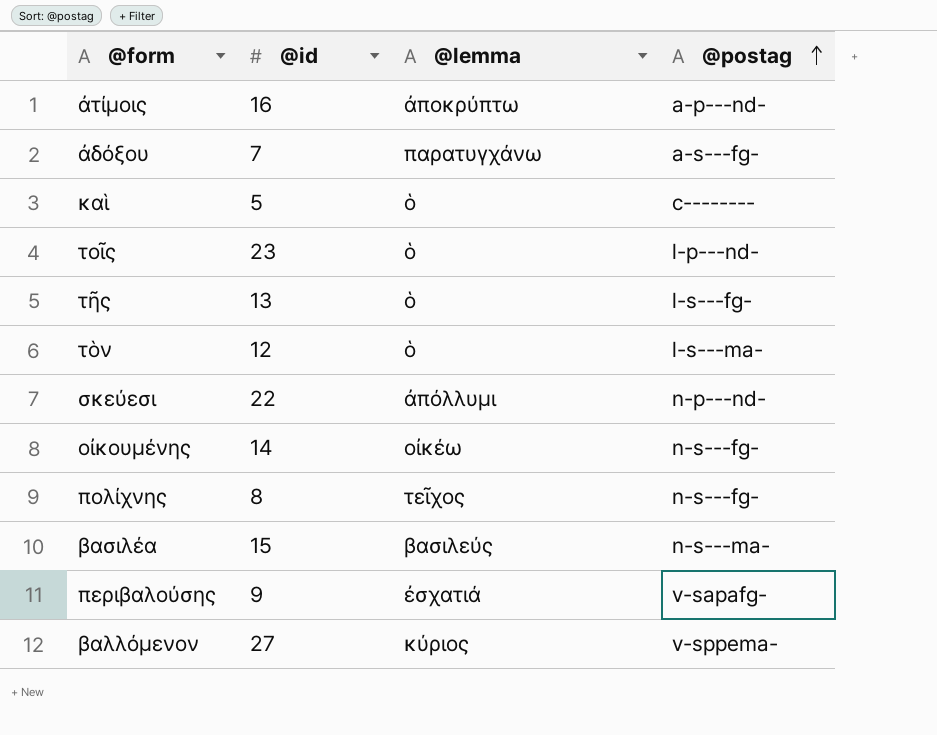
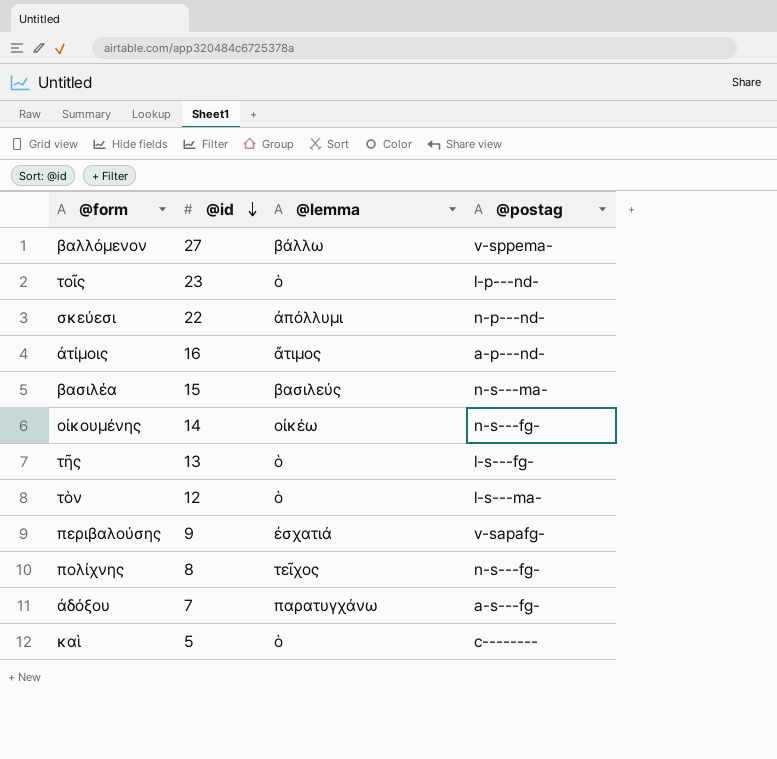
row order: @postag ascending -> @id descending
βαλλόμενον | @lemma: κύριος -> βάλλω
ἀτίμοις | @lemma: ἀποκρύπτω -> ἄτιμος

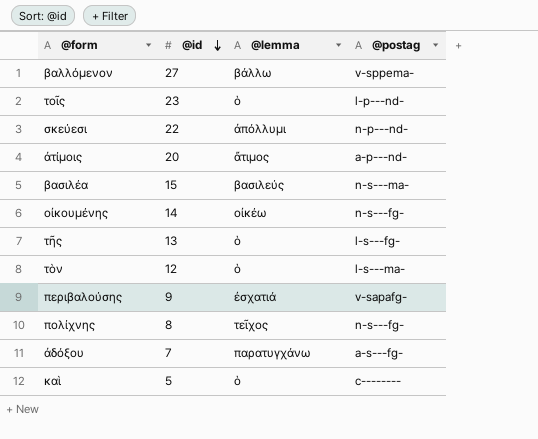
ἀτίμοις | @id: 16 -> 20

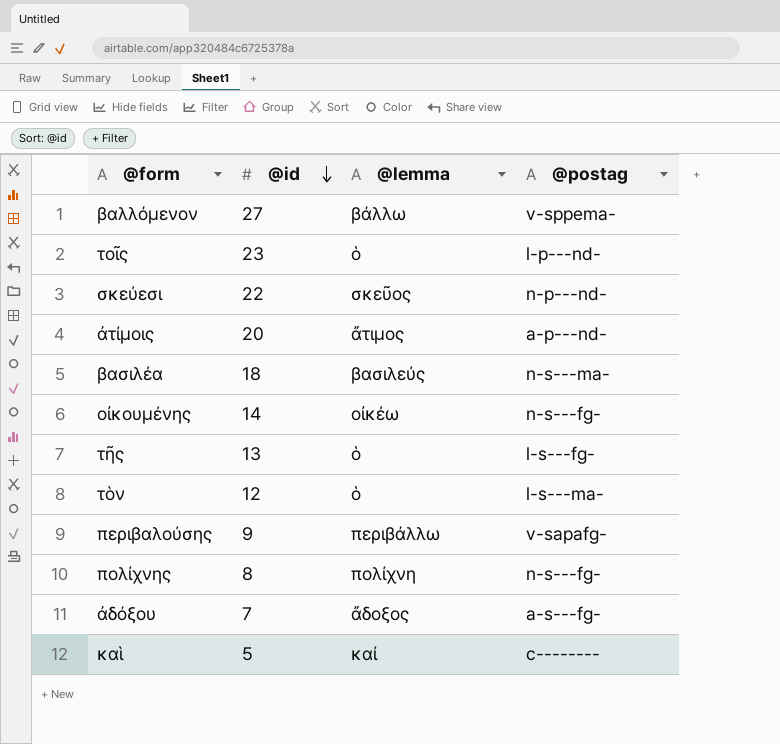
σκεύεσι | @lemma: ἀπόλλυμι -> σκεῦος
βασιλέα | @id: 15 -> 18
περιβαλούσης | @lemma: ἐσχατιά -> περιβάλλω
πολίχνης | @lemma: τεῖχος -> πολίχνη
ἀδόξου | @lemma: παρατυγχάνω -> ἄδοξος
καὶ | @lemma: ὁ -> καί

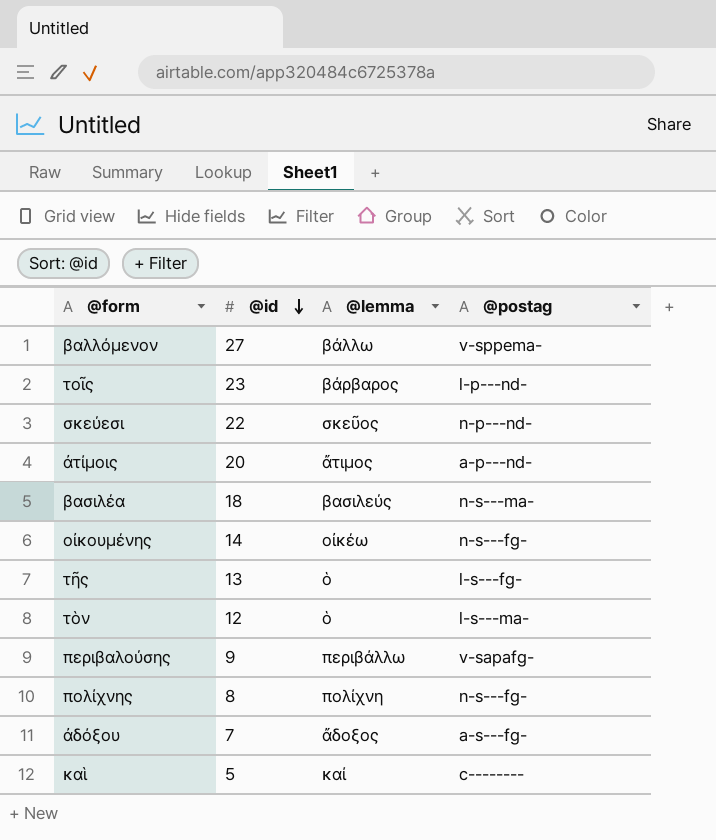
τοῖς | @lemma: ὁ -> βάρβαρος

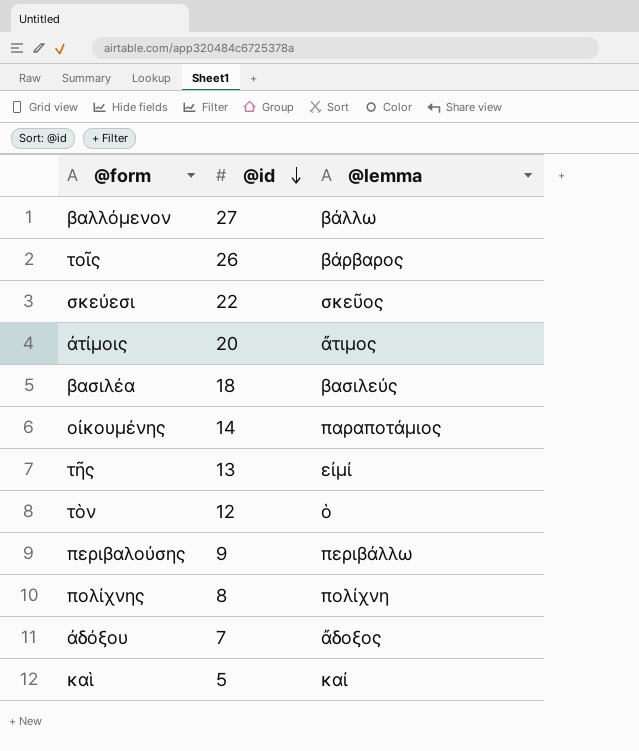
column @postag | position: 4 -> none
τοῖς | @id: 23 -> 26
οἰκουμένης | @lemma: οἰκέω -> παραποτάμιος
τῆς | @lemma: ὁ -> εἰμί

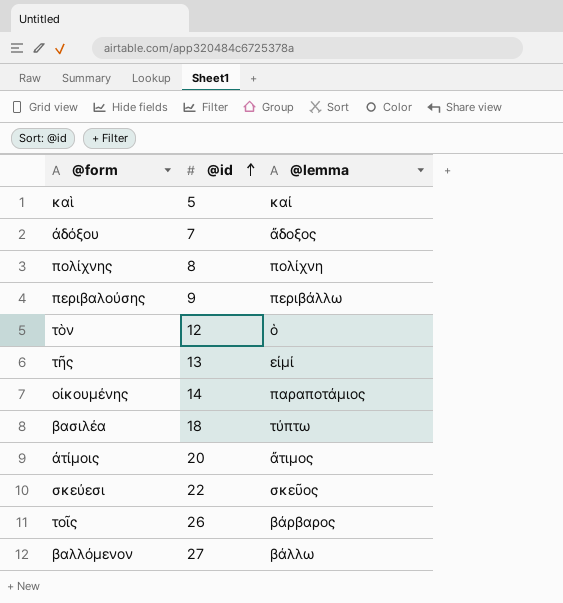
row order: @id descending -> @id ascending
βασιλέα | @lemma: βασιλεύς -> τύπτω

